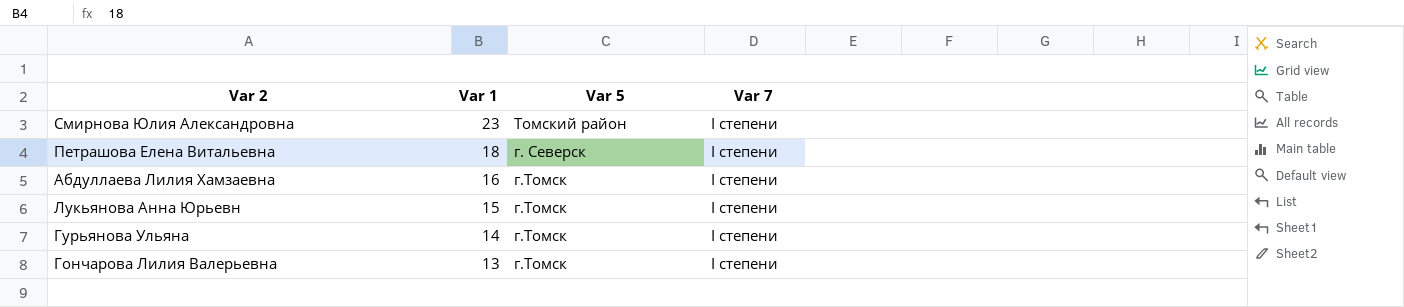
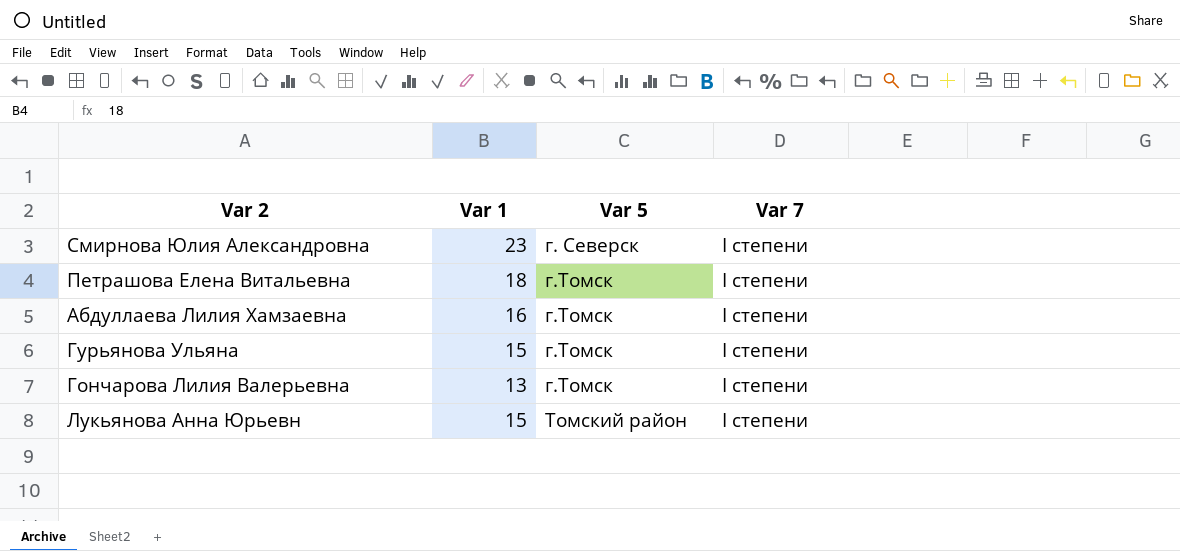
row order: Var 1 descending -> Var 5 ascending
Смирнова Юлия Александровна | Var 5: Томский район -> г. Северск
Петрашова Елена Витальевна | Var 5: г. Северск -> г.Томск
Гурьянова Ульяна | Var 1: 14 -> 15
Лукьянова Анна Юрьевн | Var 5: г.Томск -> Томский район

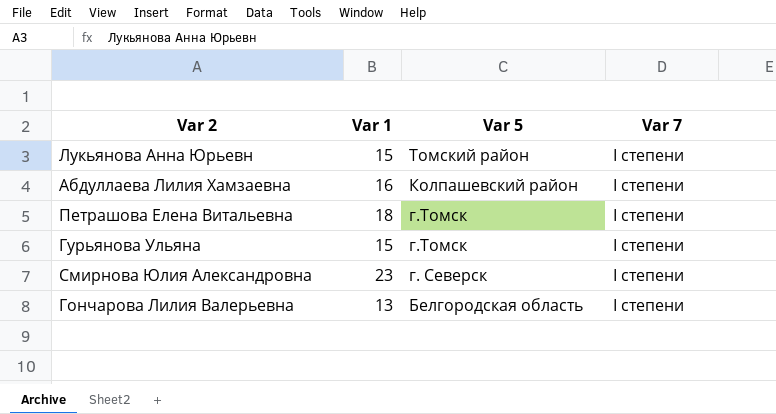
row order: Var 5 ascending -> Var 5 descending
Абдуллаева Лилия Хамзаевна | Var 5: г.Томск -> Колпашевский район
Гончарова Лилия Валерьевна | Var 5: г.Томск -> Белгородская область

